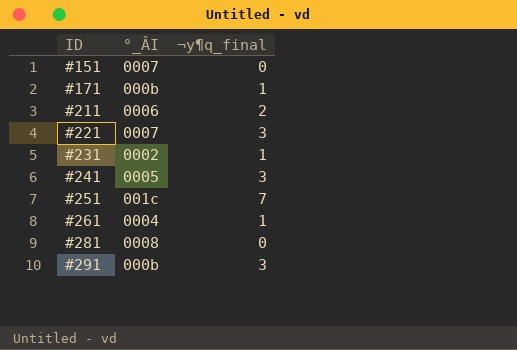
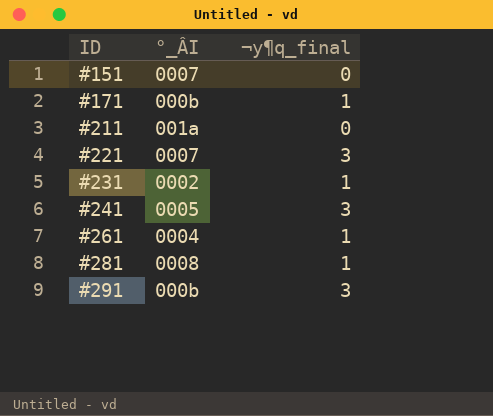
row #251: 001c | 7 -> none
#211 | °_ÂI: 0006 -> 001a
#211 | ¬y¶q_final: 2 -> 0
#281 | ¬y¶q_final: 0 -> 1

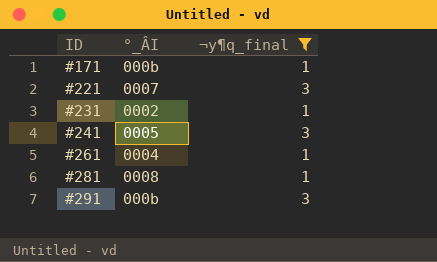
filter: none -> ¬y¶q_final != 0

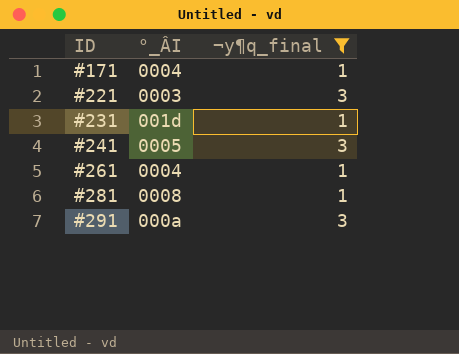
#171 | °_ÂI: 000b -> 0004
#221 | °_ÂI: 0007 -> 0003
#231 | °_ÂI: 0002 -> 001d
#291 | °_ÂI: 000b -> 000a

